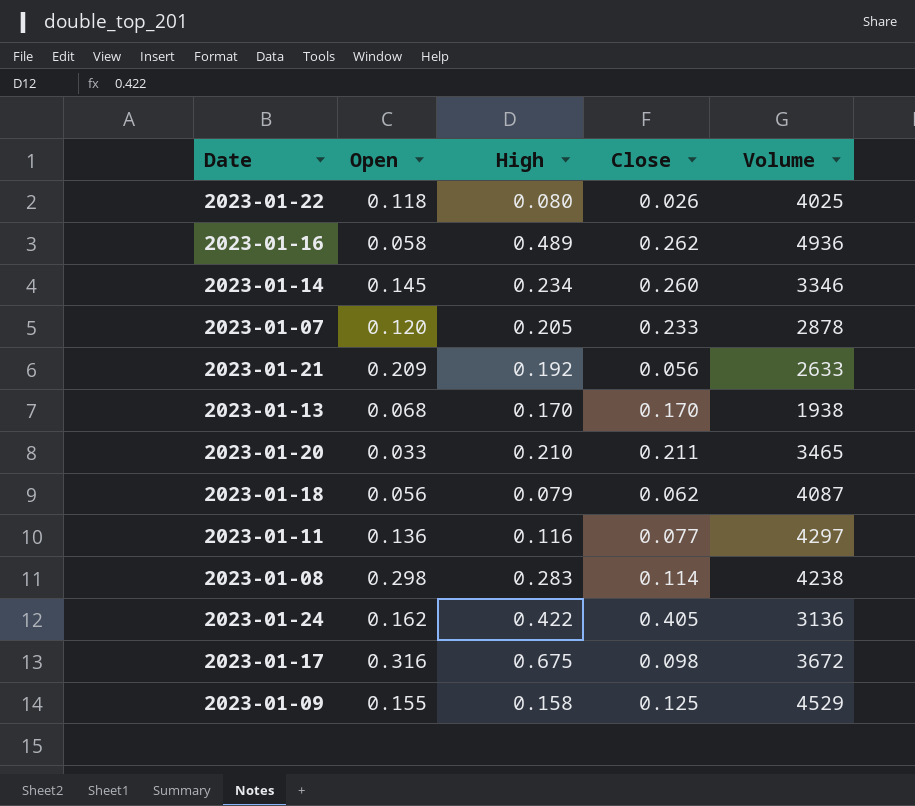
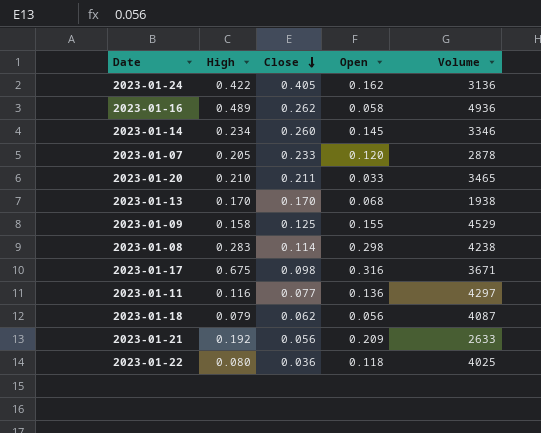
row order: none -> Close descending
column Open | position: 2 -> 4
2023-01-17 | Volume: 3672 -> 3671
2023-01-22 | Close: 0.026 -> 0.036

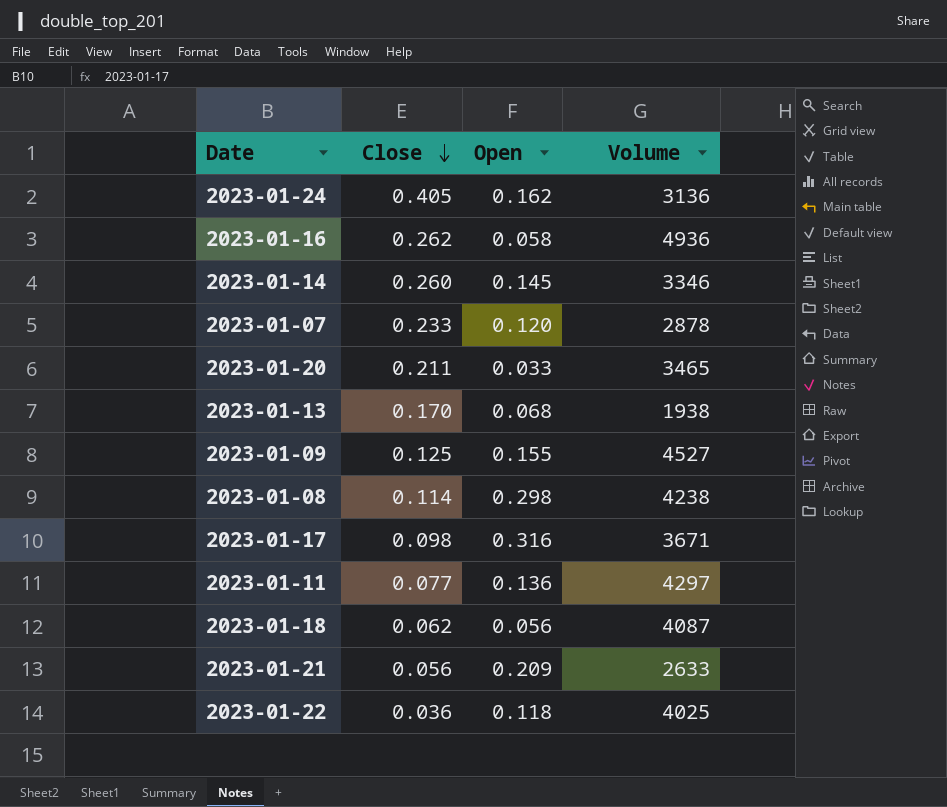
column High | position: 2 -> none
2023-01-09 | Volume: 4529 -> 4527

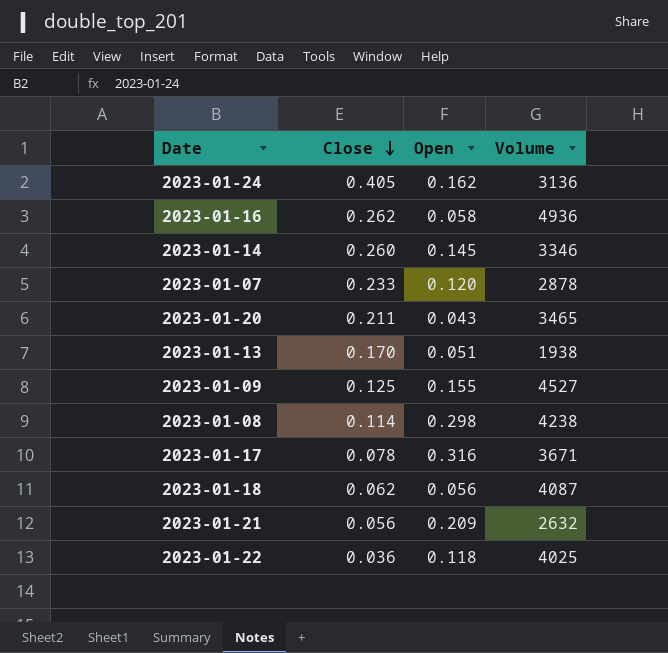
row 2023-01-11: 0.077 | 0.136 | 4297 -> none
2023-01-20 | Open: 0.033 -> 0.043
2023-01-13 | Open: 0.068 -> 0.051
2023-01-17 | Close: 0.098 -> 0.078
2023-01-21 | Volume: 2633 -> 2632

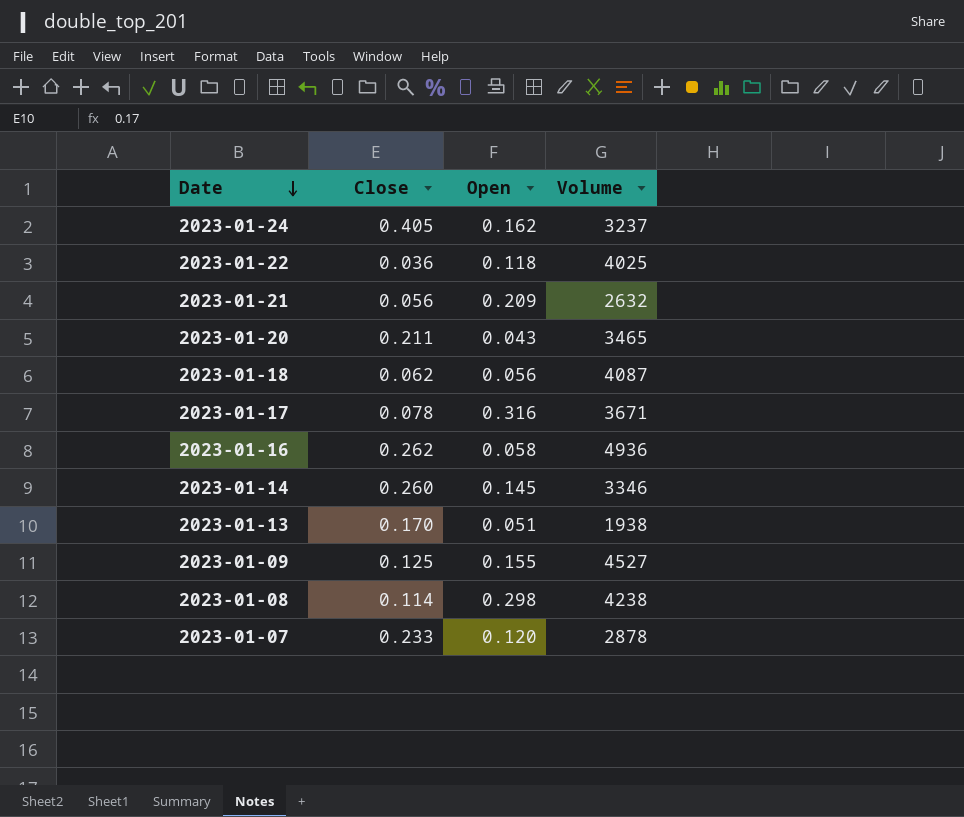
row order: Close descending -> Date descending
2023-01-24 | Volume: 3136 -> 3237

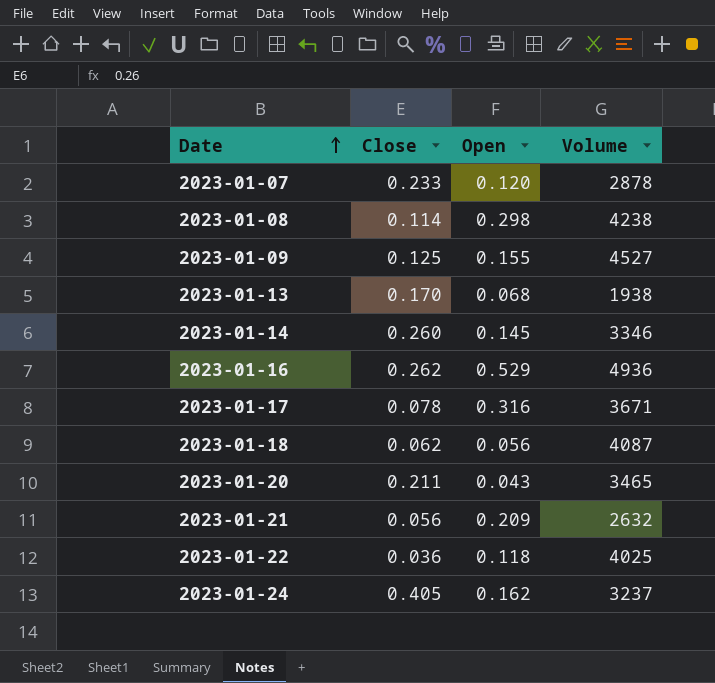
row order: Date descending -> Date ascending
2023-01-13 | Open: 0.051 -> 0.068
2023-01-16 | Open: 0.058 -> 0.529

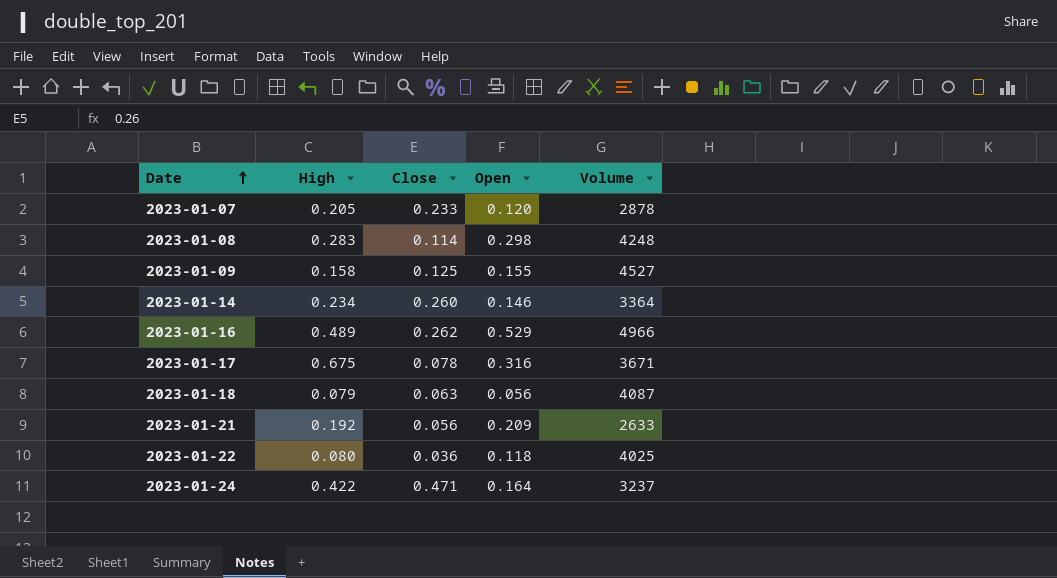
column High | position: none -> 2
row 2023-01-13: 0.170 | 0.068 | 1938 -> none
row 2023-01-20: 0.211 | 0.043 | 3465 -> none
2023-01-08 | Volume: 4238 -> 4248
2023-01-14 | Open: 0.145 -> 0.146
2023-01-14 | Volume: 3346 -> 3364
2023-01-16 | Volume: 4936 -> 4966
2023-01-18 | Close: 0.062 -> 0.063
2023-01-21 | Volume: 2632 -> 2633
2023-01-24 | Close: 0.405 -> 0.471
2023-01-24 | Open: 0.162 -> 0.164

